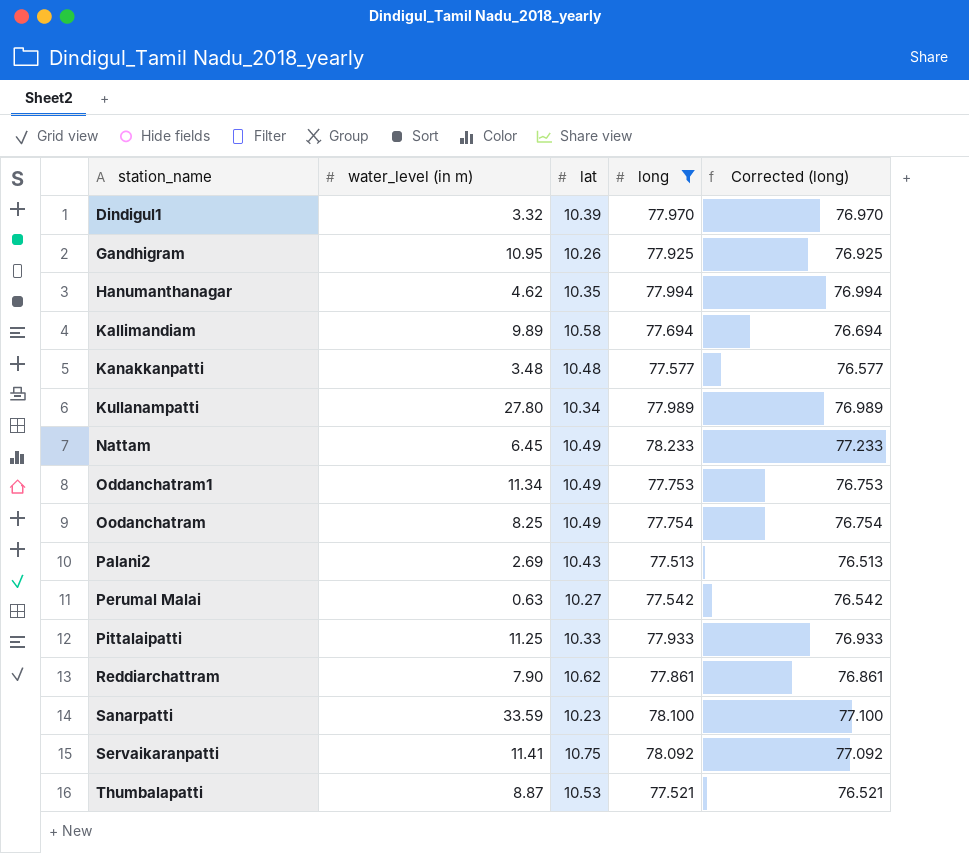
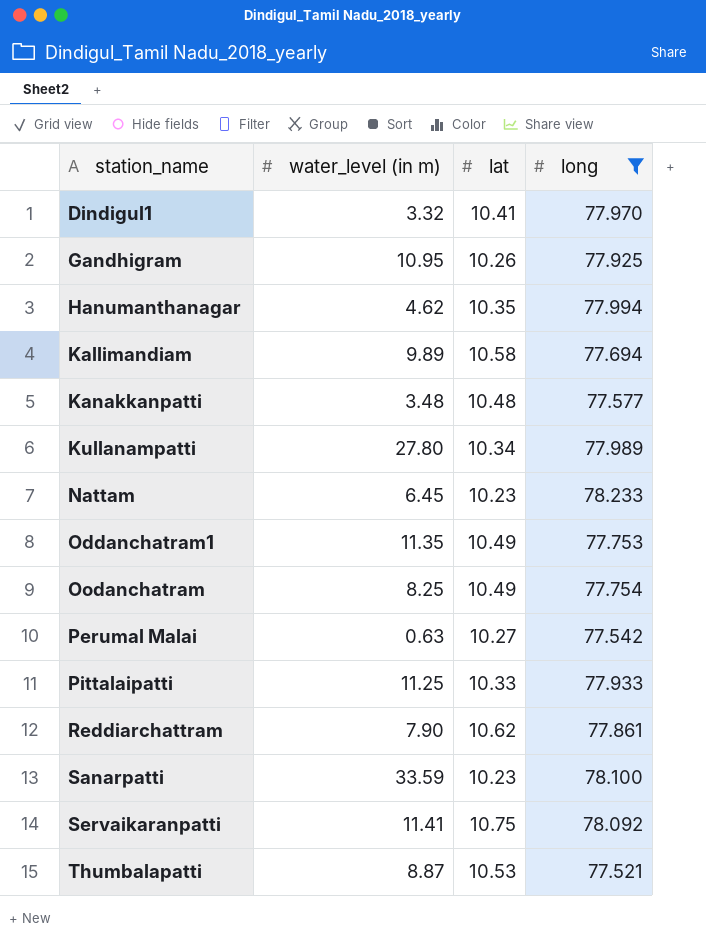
column Corrected (long) | formula: [long] - 1 -> none
row Palani2: 2.69 | 10.43 | 77.513 | 76.513 -> none
Dindigul1 | lat: 10.39 -> 10.41
Nattam | lat: 10.49 -> 10.23
Oddanchatram1 | water_level (in m): 11.34 -> 11.35

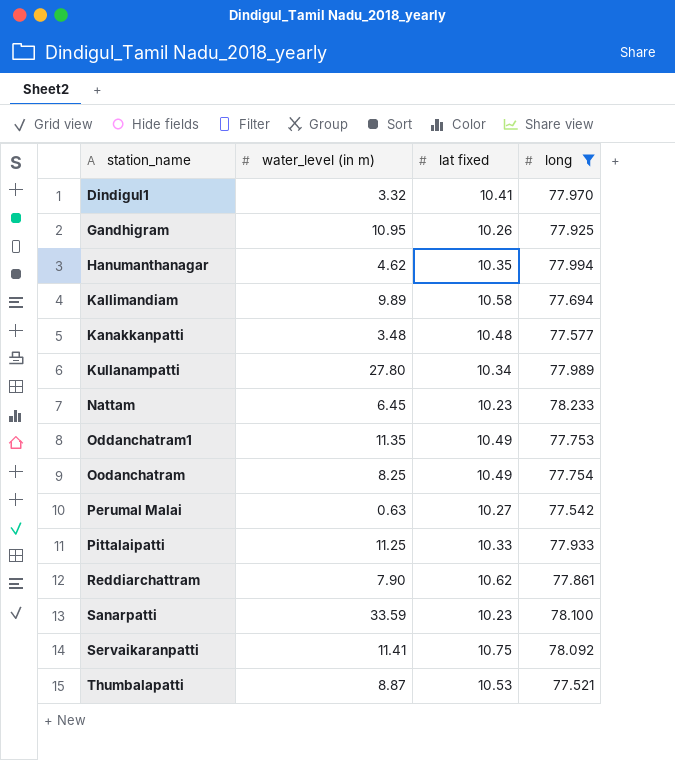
column name: lat -> lat fixed

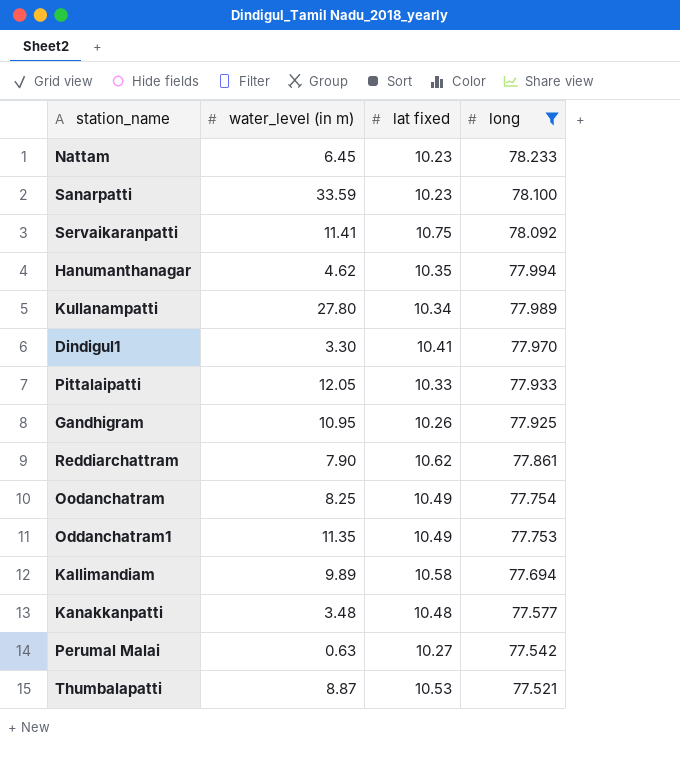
row order: station_name ascending -> long descending
Dindigul1 | water_level (in m): 3.32 -> 3.30
Pittalaipatti | water_level (in m): 11.25 -> 12.05

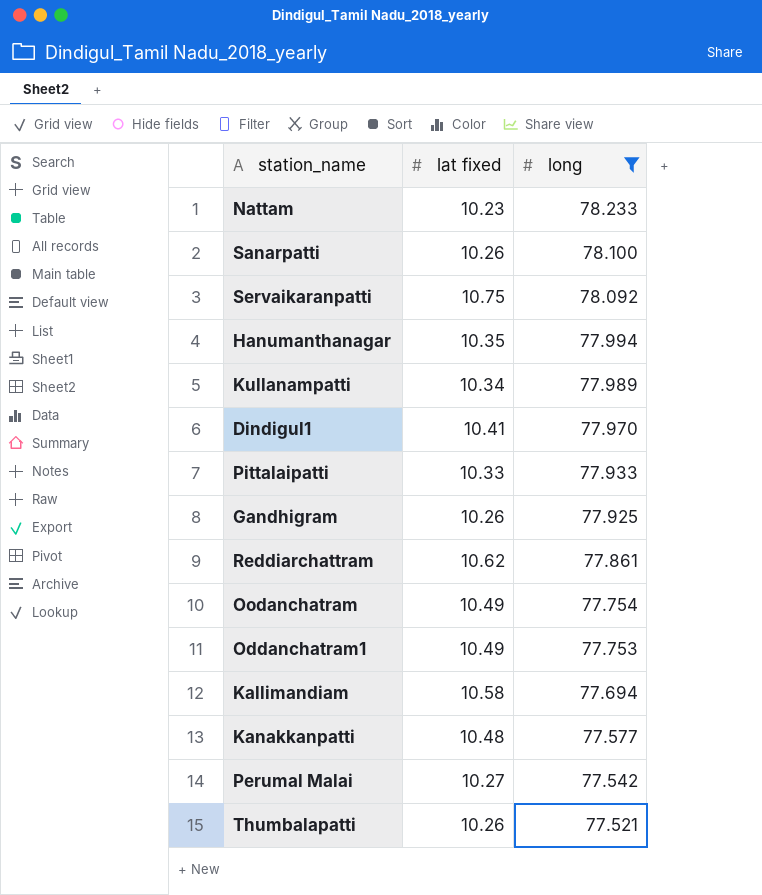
column water_level (in m) | position: 2 -> none
Sanarpatti | lat fixed: 10.23 -> 10.26
Thumbalapatti | lat fixed: 10.53 -> 10.26

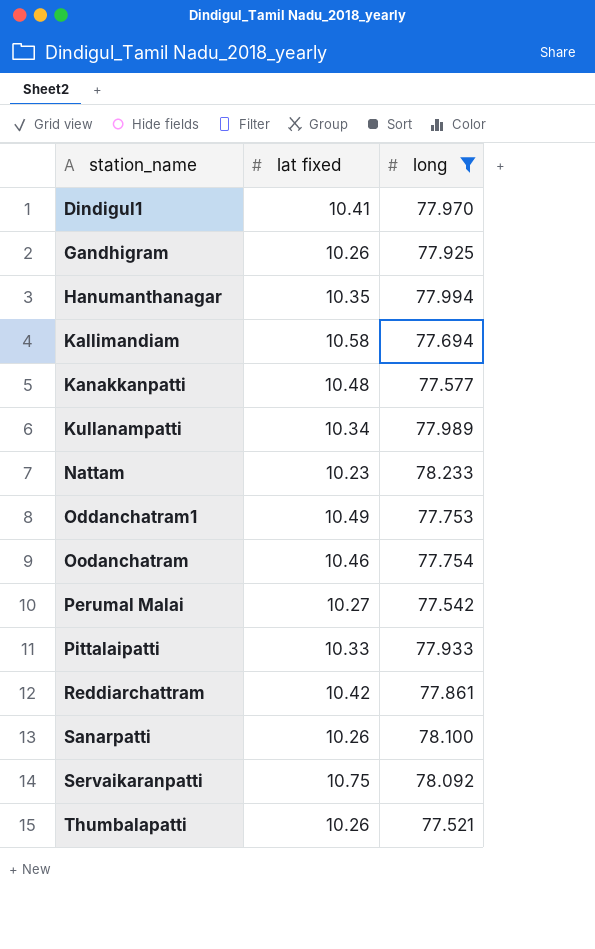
row order: long descending -> station_name ascending
Oodanchatram | lat fixed: 10.49 -> 10.46
Reddiarchattram | lat fixed: 10.62 -> 10.42

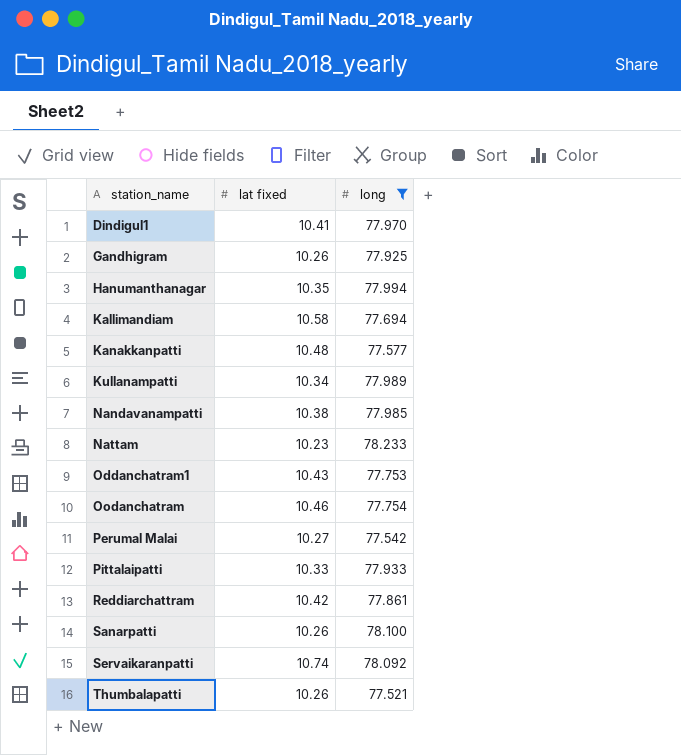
row Nandavanampatti: none -> 10.38 | 77.985
Oddanchatram1 | lat fixed: 10.49 -> 10.43
Servaikaranpatti | lat fixed: 10.75 -> 10.74

